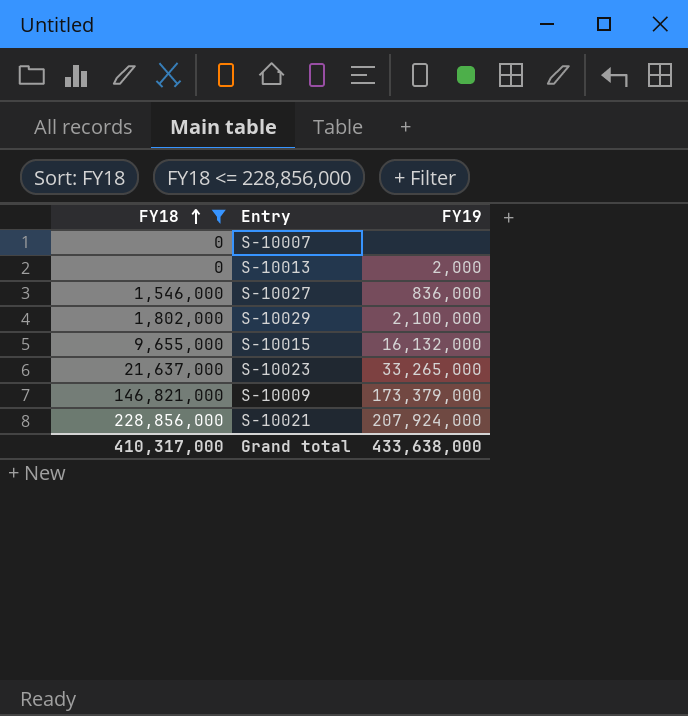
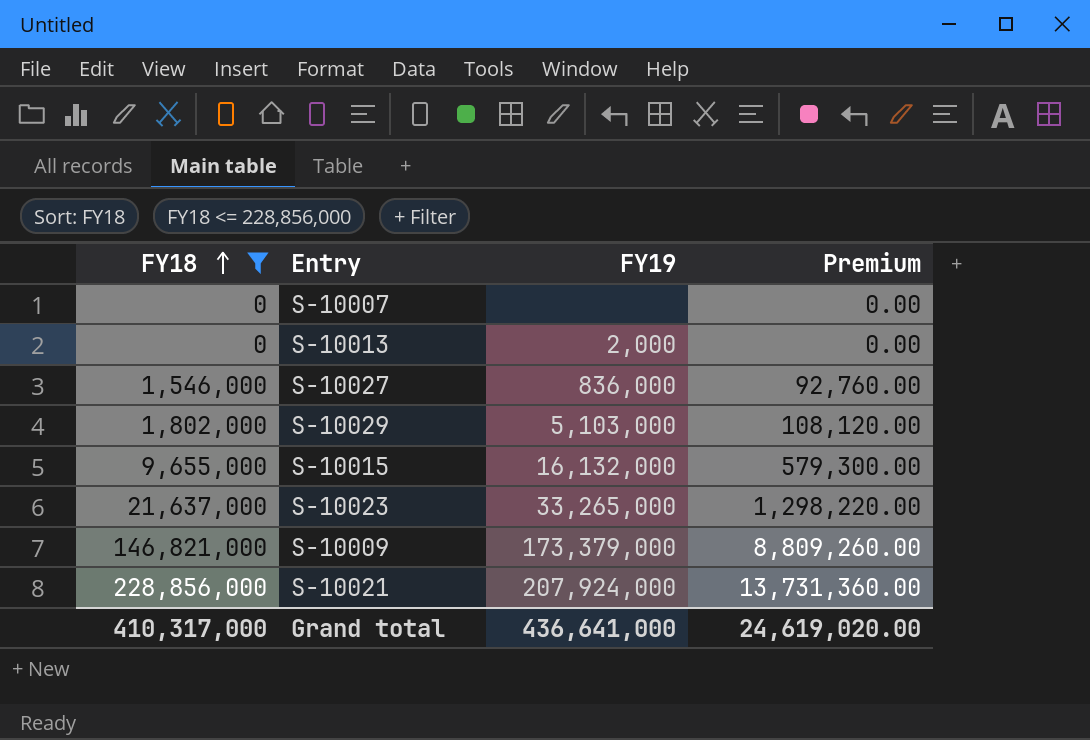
column Premium | formula: none -> [FY18] * 0.06
S-10029 | FY19: 2,100,000 -> 5,103,000
Grand total | FY19: 433,638,000 -> 436,641,000

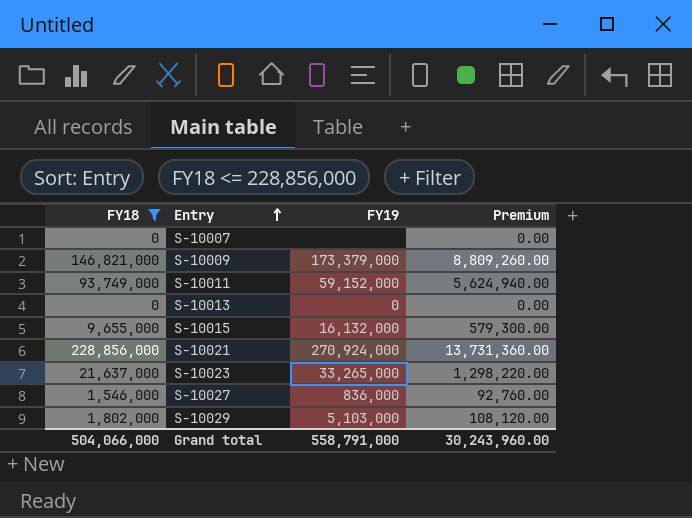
row order: FY18 ascending -> Entry ascending
row S-10011: none -> 93,749,000 | 59,152,000 | 5,624,940.00
S-10013 | FY19: 2,000 -> 0
S-10021 | FY19: 207,924,000 -> 270,924,000
Grand total | FY18: 410,317,000 -> 504,066,000
Grand total | FY19: 436,641,000 -> 558,791,000
Grand total | Premium: 24,619,020.00 -> 30,243,960.00

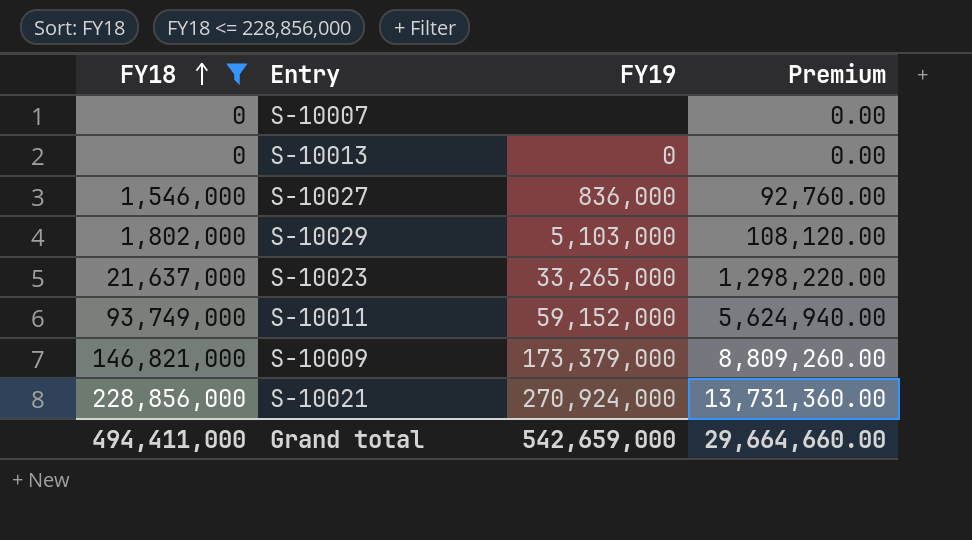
row order: Entry ascending -> FY18 ascending
row S-10015: 9,655,000 | 16,132,000 | 579,300.00 -> none
Grand total | FY18: 504,066,000 -> 494,411,000
Grand total | FY19: 558,791,000 -> 542,659,000
Grand total | Premium: 30,243,960.00 -> 29,664,660.00

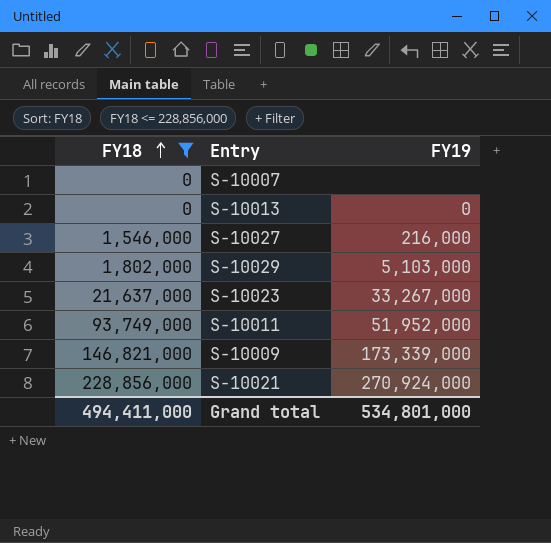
column Premium | formula: [FY18] * 0.06 -> none
S-10027 | FY19: 836,000 -> 216,000
S-10023 | FY19: 33,265,000 -> 33,267,000
S-10011 | FY19: 59,152,000 -> 51,952,000
S-10009 | FY19: 173,379,000 -> 173,339,000
Grand total | FY19: 542,659,000 -> 534,801,000

